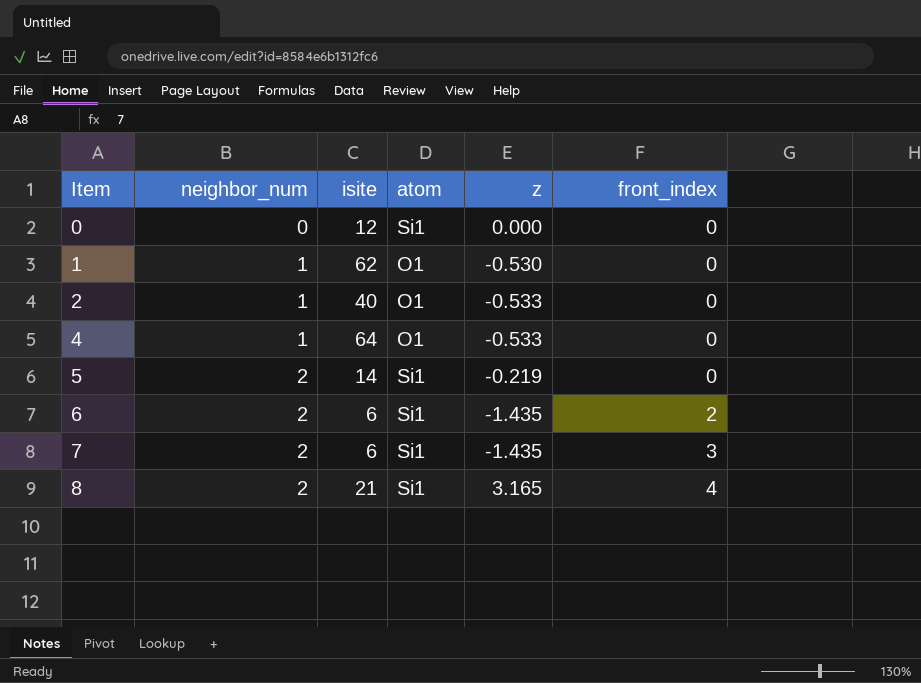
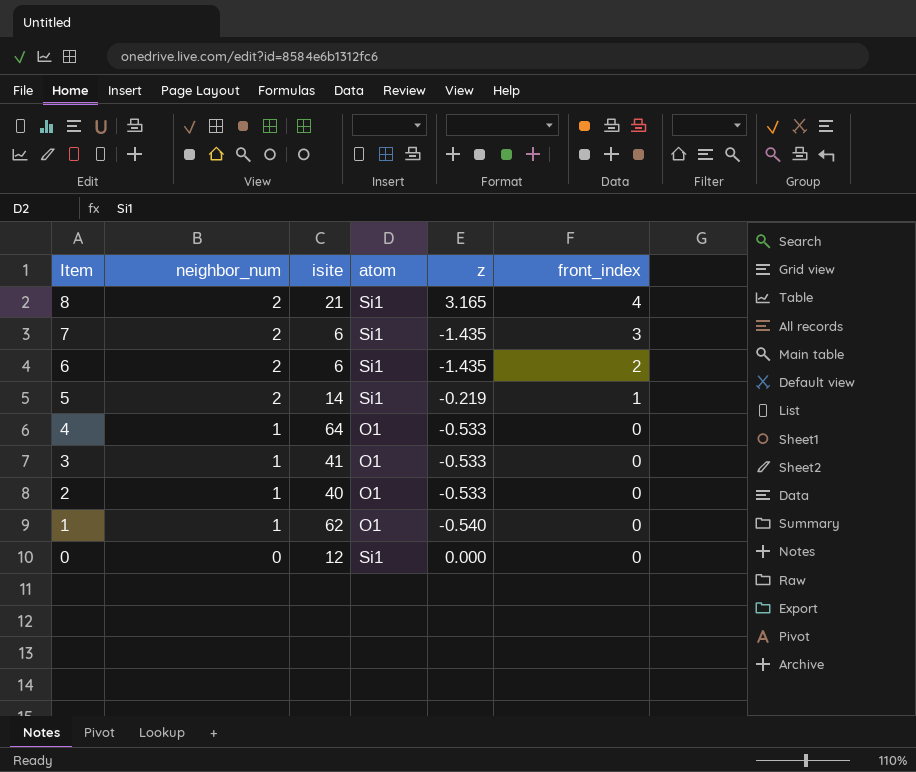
row order: Item ascending -> Item descending
5 | front_index: 0 -> 1
row 3: none -> 1 | 41 | O1 | -0.533 | 0
1 | z: -0.530 -> -0.540

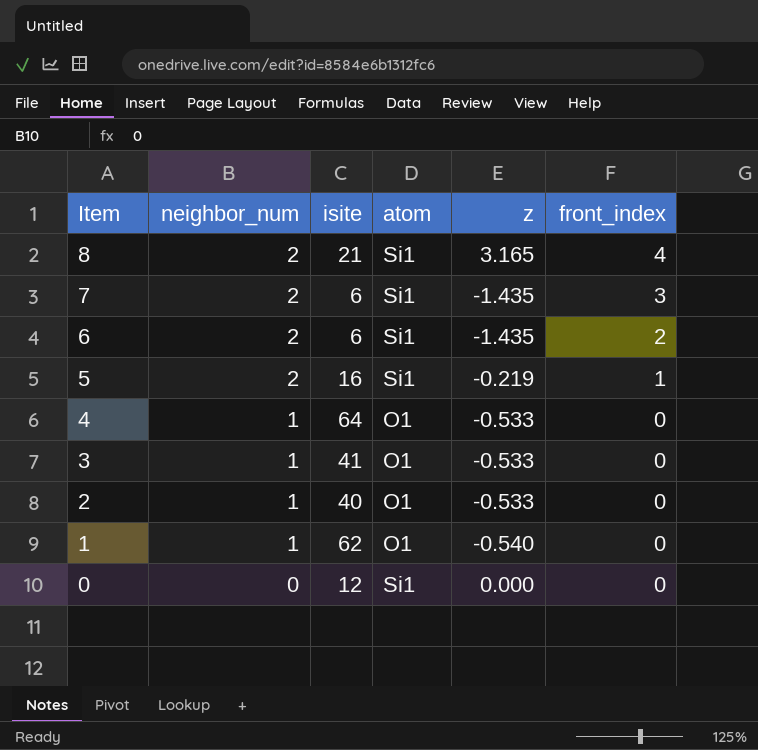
5 | isite: 14 -> 16

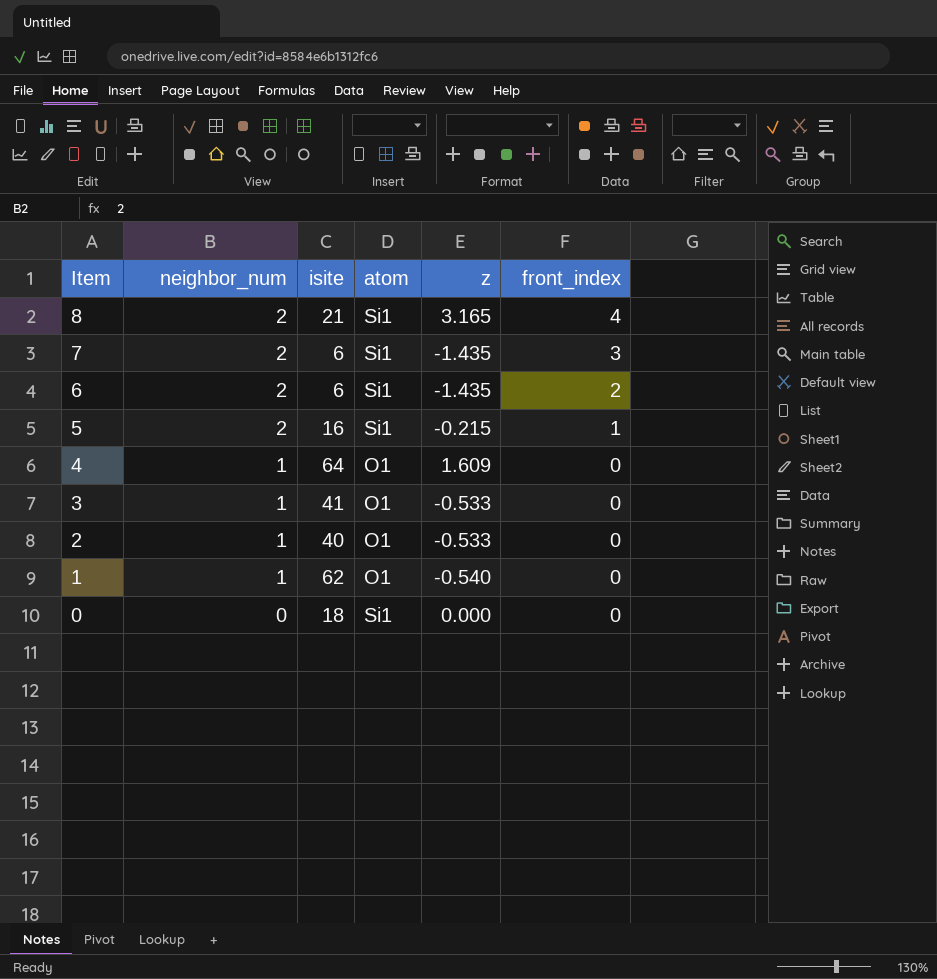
5 | z: -0.219 -> -0.215
4 | z: -0.533 -> 1.609
0 | isite: 12 -> 18

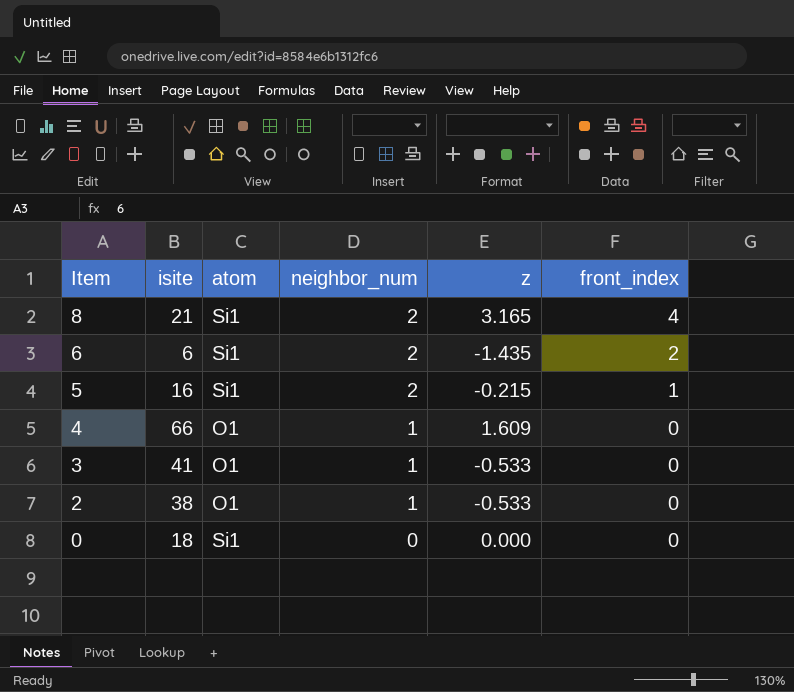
column neighbor_num | position: 2 -> 4
row 7: 2 | 6 | Si1 | -1.435 | 3 -> none
row 1: 1 | 62 | O1 | -0.540 | 0 -> none
4 | isite: 64 -> 66
2 | isite: 40 -> 38

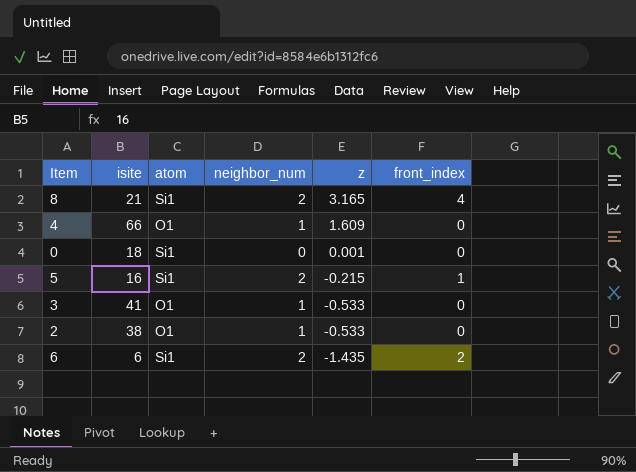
row order: Item descending -> z descending
0 | z: 0.000 -> 0.001

